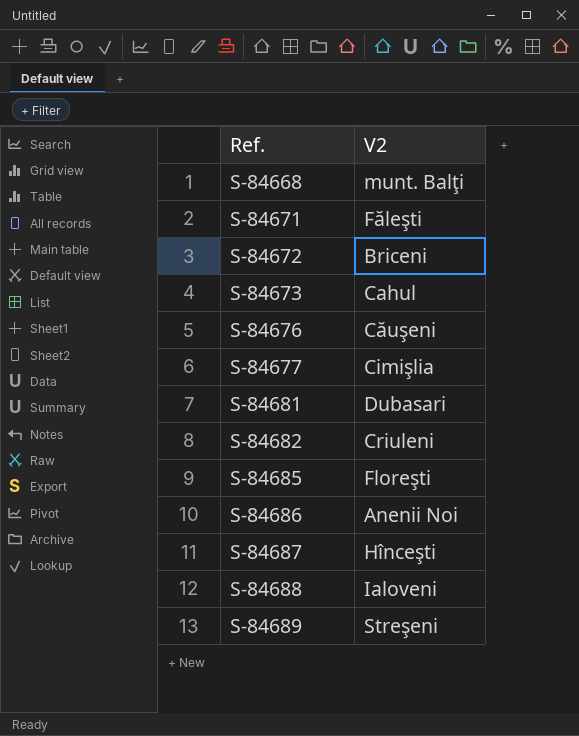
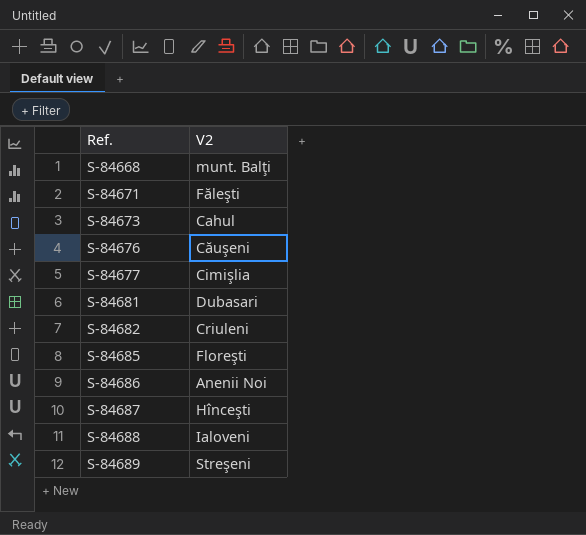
row S-84672: Briceni -> none

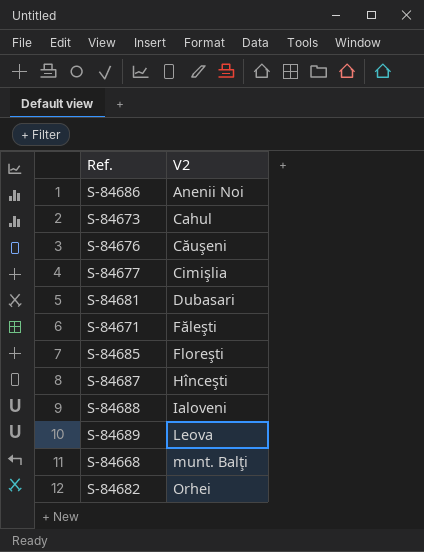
row order: Ref. ascending -> V2 ascending
S-84689 | V2: Streşeni -> Leova
S-84682 | V2: Criuleni -> Orhei

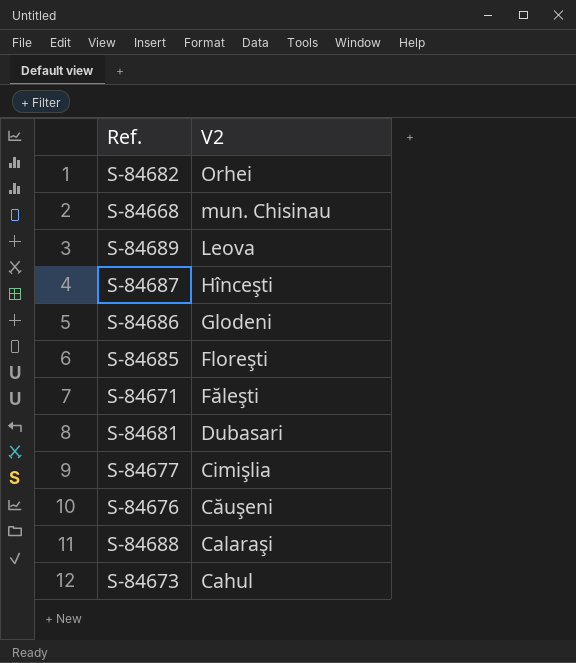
row order: V2 ascending -> V2 descending
S-84668 | V2: munt. Balţi -> mun. Chisinau
S-84686 | V2: Anenii Noi -> Glodeni
S-84688 | V2: Ialoveni -> Calaraşi

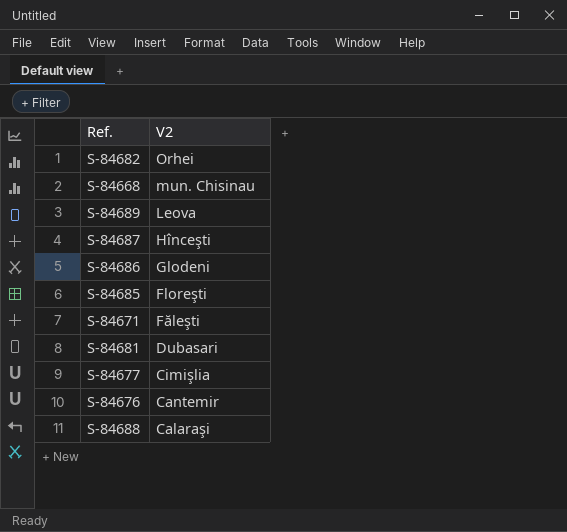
row S-84673: Cahul -> none
S-84676 | V2: Căuşeni -> Cantemir

